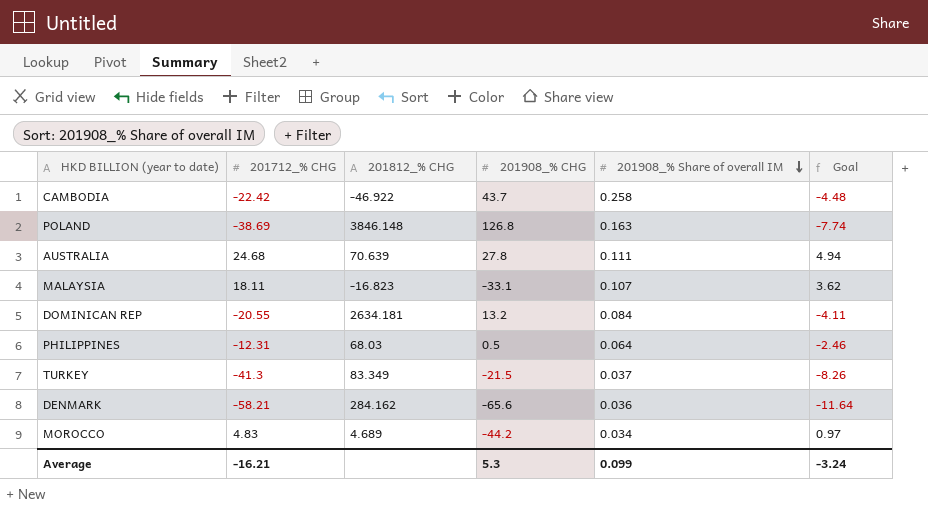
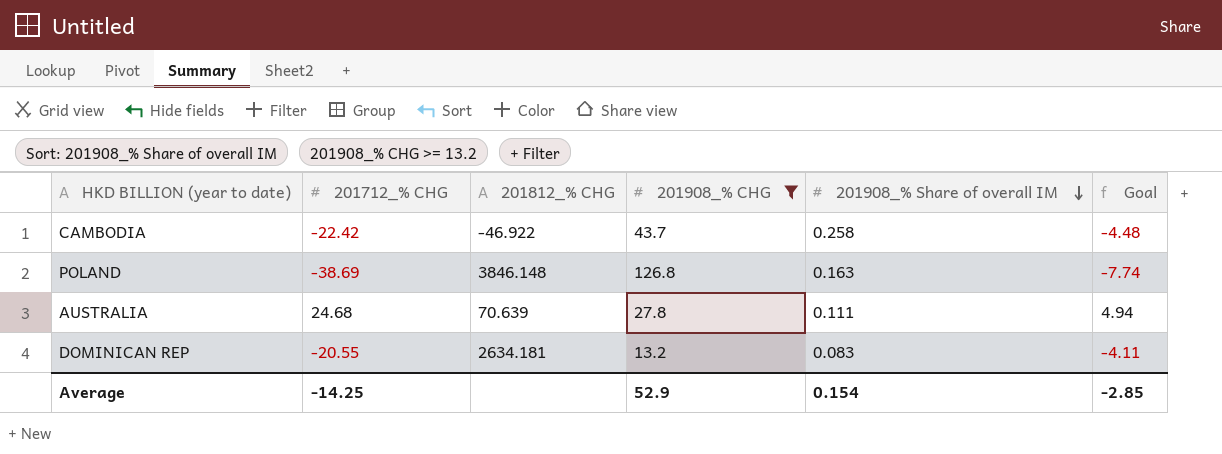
filter: none -> 201908_% CHG >= 13.2
DOMINICAN REP | 201908_% Share of overall IM: 0.084 -> 0.083
Average | 201712_% CHG: -16.21 -> -14.25
Average | 201908_% CHG: 5.3 -> 52.9
Average | 201908_% Share of overall IM: 0.099 -> 0.154
Average | Goal: -3.24 -> -2.85

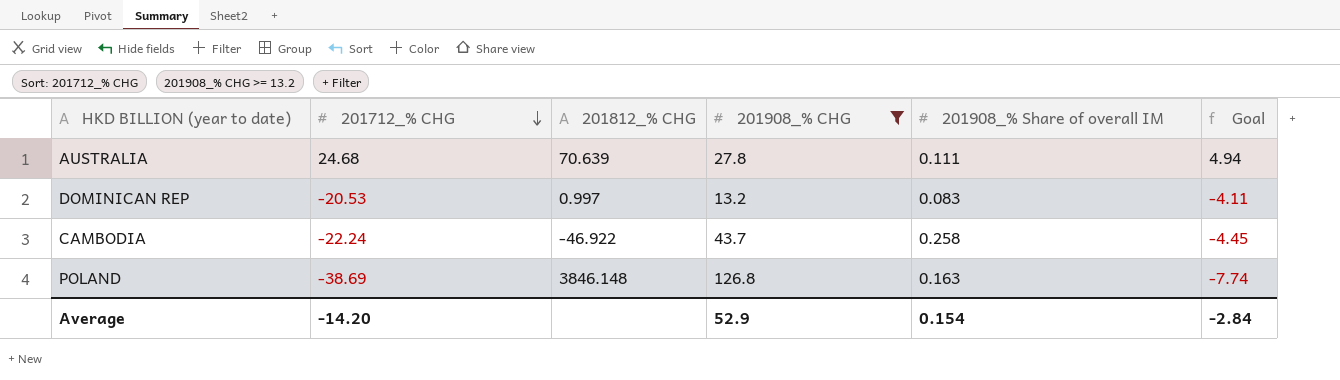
row order: 201908_% Share of overall IM descending -> 201712_% CHG descending
DOMINICAN REP | 201712_% CHG: -20.55 -> -20.53
DOMINICAN REP | 201812_% CHG: 2634.181 -> 0.997
CAMBODIA | 201712_% CHG: -22.42 -> -22.24
CAMBODIA | Goal: -4.48 -> -4.45
Average | 201712_% CHG: -14.25 -> -14.20
Average | Goal: -2.85 -> -2.84

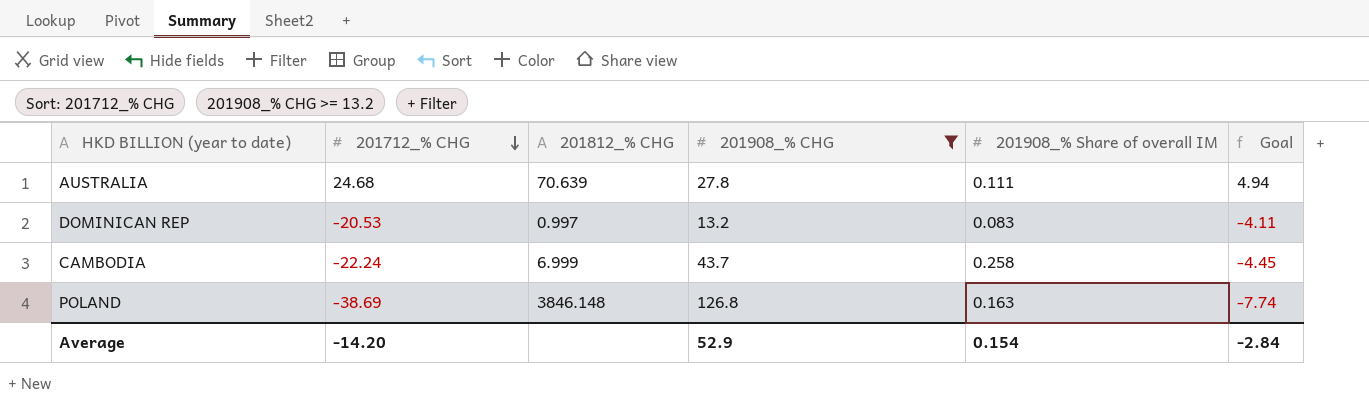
CAMBODIA | 201812_% CHG: -46.922 -> 6.999

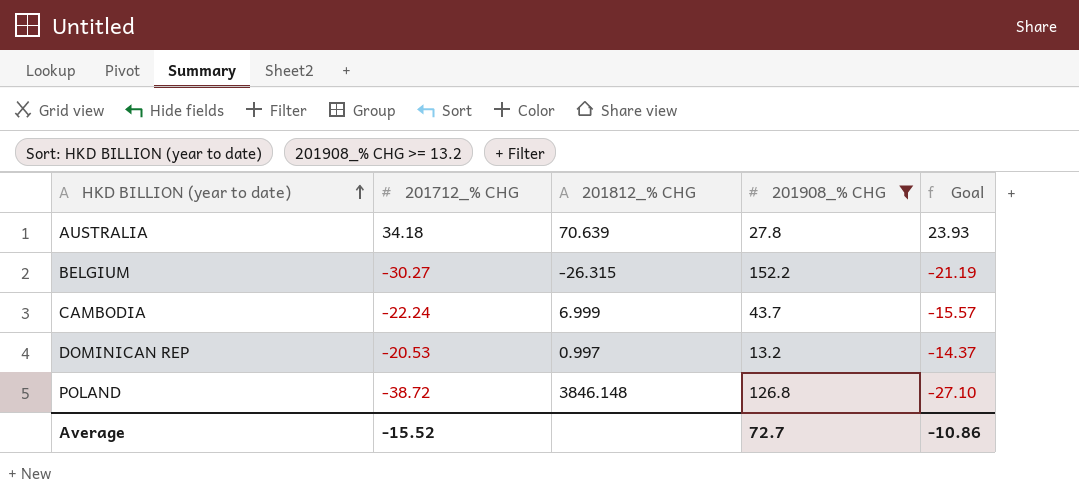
row order: 201712_% CHG descending -> HKD BILLION (year to date) ascending
column 201908_% Share of overall IM | position: 5 -> none
column Goal | formula: [201712_% CHG] * 0.2 -> [201712_% CHG] * 0.7
AUSTRALIA | 201712_% CHG: 24.68 -> 34.18
row BELGIUM: none -> -30.27 | -26.315 | 152.2 | -21.19
POLAND | 201712_% CHG: -38.69 -> -38.72
Average | 201712_% CHG: -14.20 -> -15.52
Average | 201908_% CHG: 52.9 -> 72.7
Average | Goal: -2.84 -> -10.86

